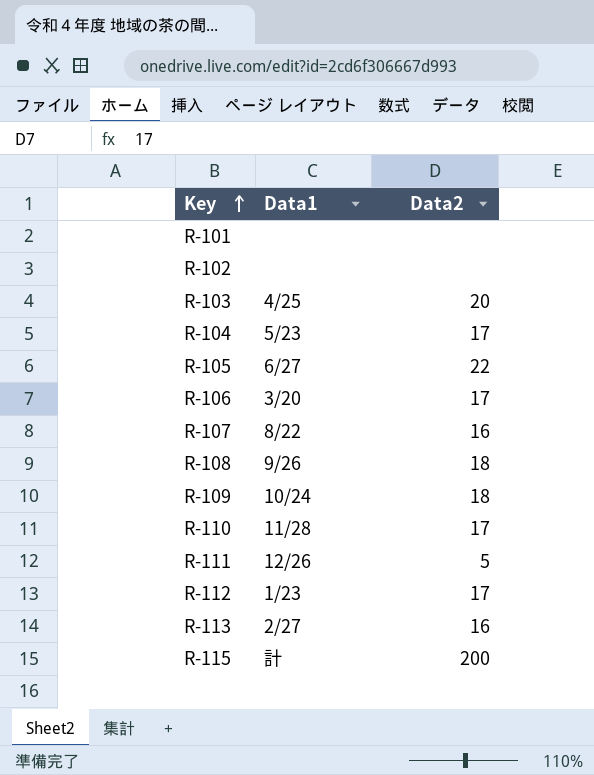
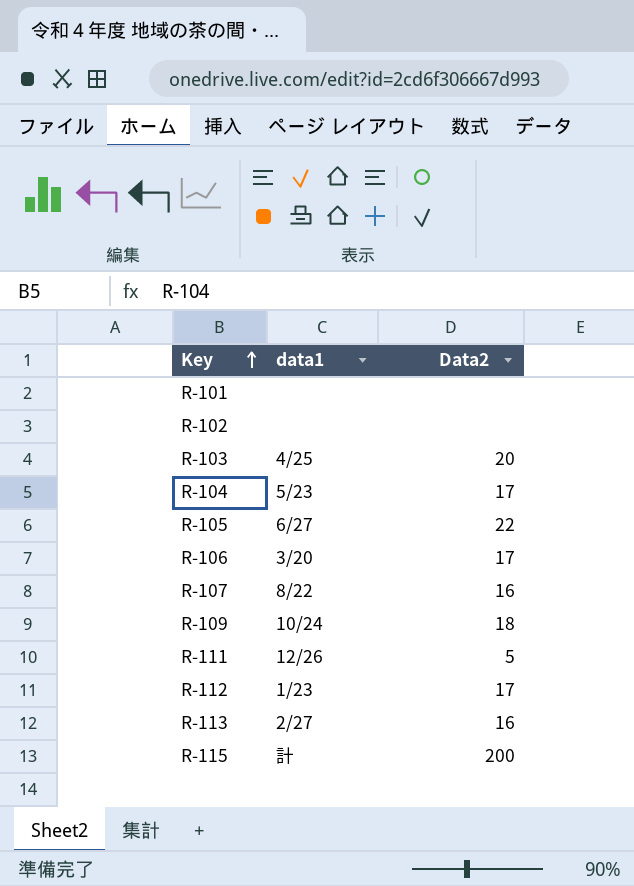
column name: Data1 -> data1
row R-108: 9/26 | 18 -> none
row R-110: 11/28 | 17 -> none

